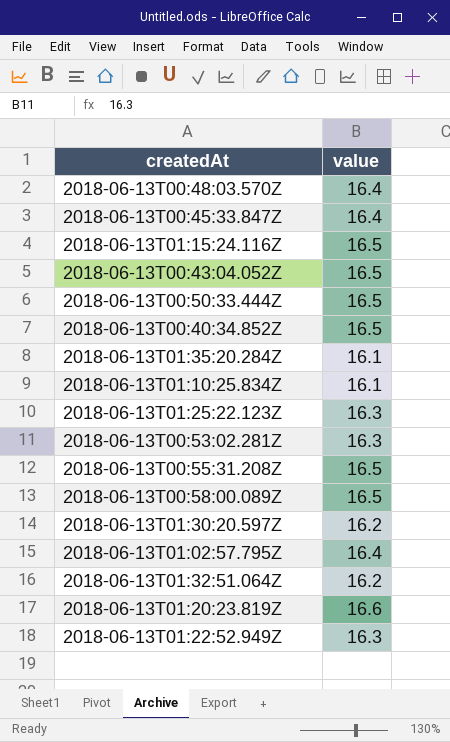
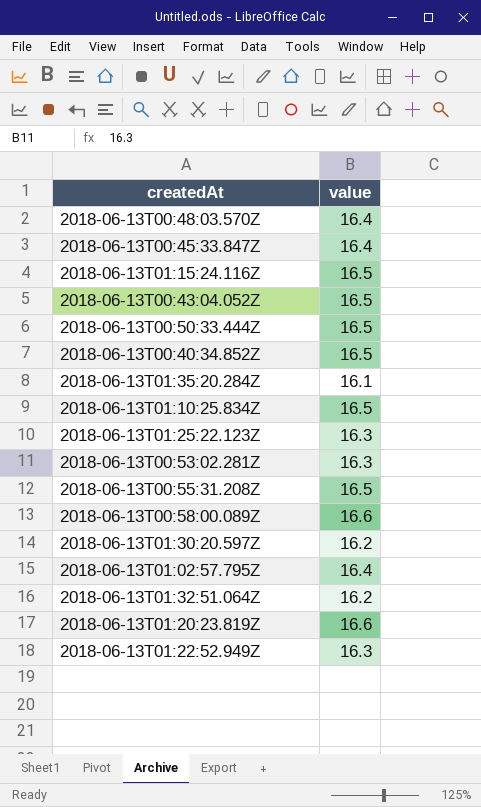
2018-06-13T01:10:25.834Z | value: 16.1 -> 16.5
2018-06-13T00:58:00.089Z | value: 16.5 -> 16.6

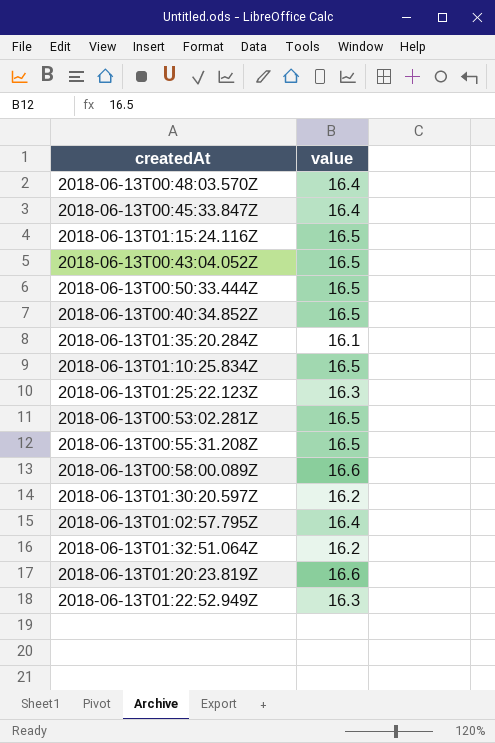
2018-06-13T00:53:02.281Z | value: 16.3 -> 16.5

